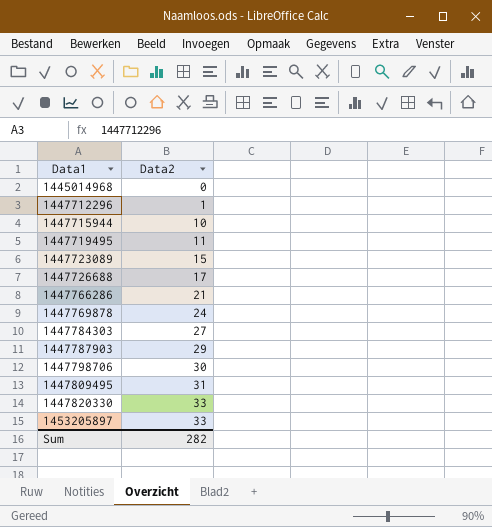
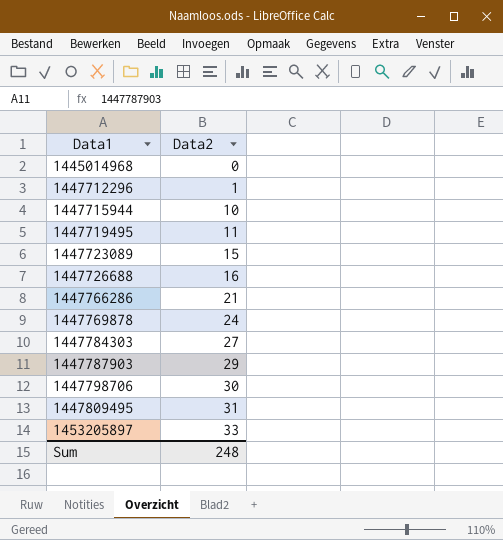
row 1447820330: 33 -> none
1447726688 | Data2: 17 -> 16
Sum | Data2: 282 -> 248

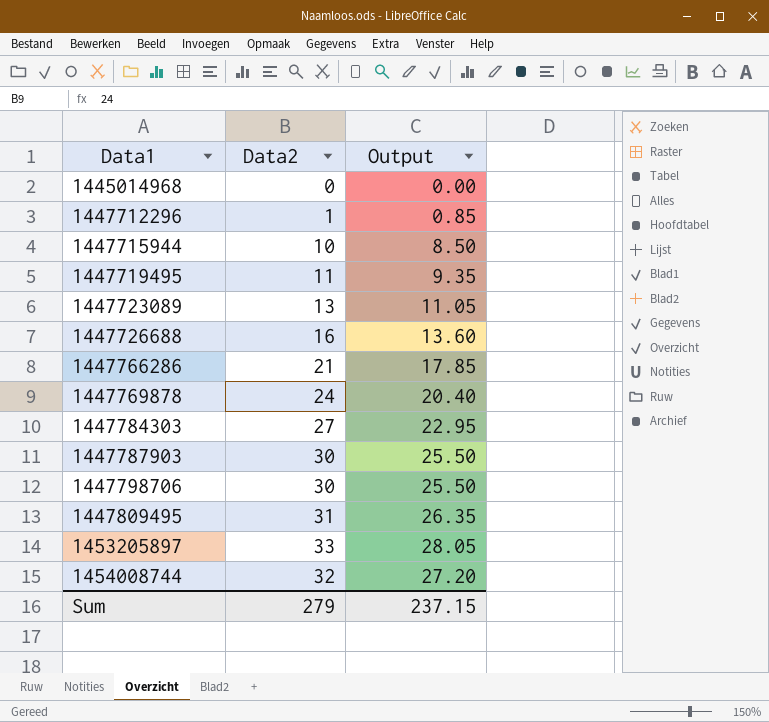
column Output | formula: none -> [Data2] * 0.85
1447723089 | Data2: 15 -> 13
1447787903 | Data2: 29 -> 30
row 1454008744: none -> 32 | 27.20
Sum | Data2: 248 -> 279

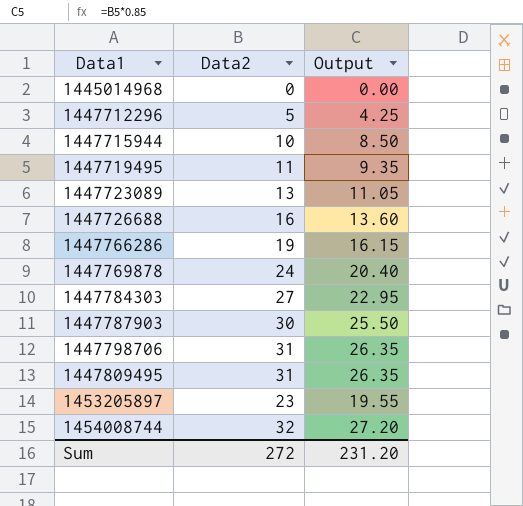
1447712296 | Data2: 1 -> 5
1447712296 | Output: 0.85 -> 4.25
1447766286 | Data2: 21 -> 19
1447766286 | Output: 17.85 -> 16.15
1447798706 | Data2: 30 -> 31
1447798706 | Output: 25.50 -> 26.35
1453205897 | Data2: 33 -> 23
1453205897 | Output: 28.05 -> 19.55
Sum | Data2: 279 -> 272
Sum | Output: 237.15 -> 231.20

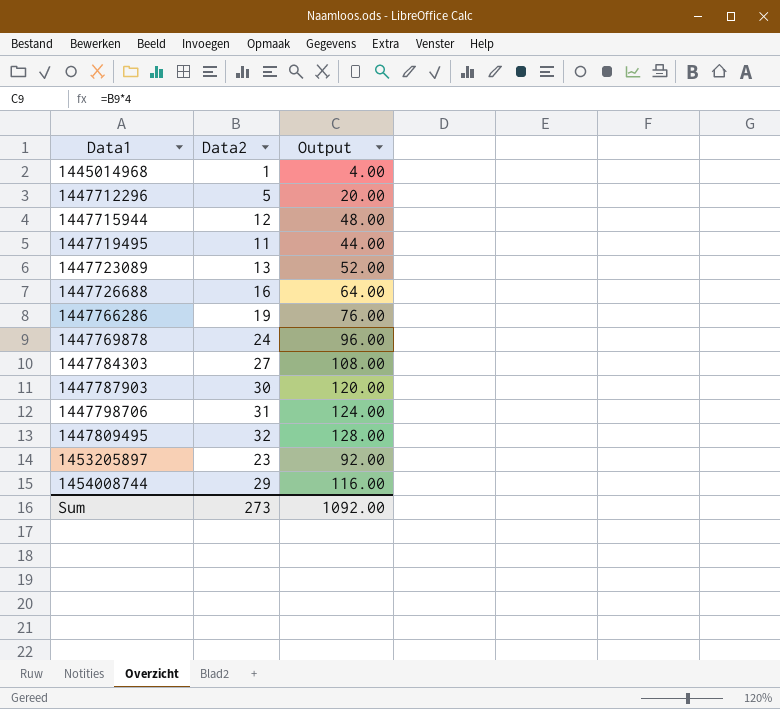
column Output | formula: [Data2] * 0.85 -> [Data2] * 4
1445014968 | Data2: 0 -> 1
1447715944 | Data2: 10 -> 12
1447809495 | Data2: 31 -> 32
1454008744 | Data2: 32 -> 29
Sum | Data2: 272 -> 273
Sum | Output: 231.20 -> 1092.00

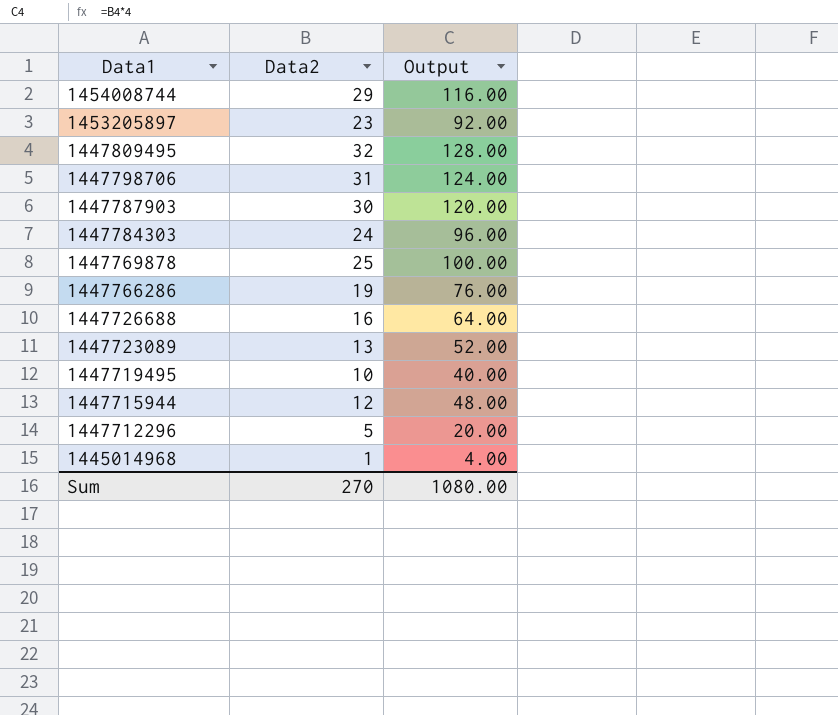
row order: Data1 ascending -> Data1 descending
1447784303 | Data2: 27 -> 24
1447784303 | Output: 108.00 -> 96.00
1447769878 | Data2: 24 -> 25
1447769878 | Output: 96.00 -> 100.00
1447719495 | Data2: 11 -> 10
1447719495 | Output: 44.00 -> 40.00
Sum | Data2: 273 -> 270
Sum | Output: 1092.00 -> 1080.00

